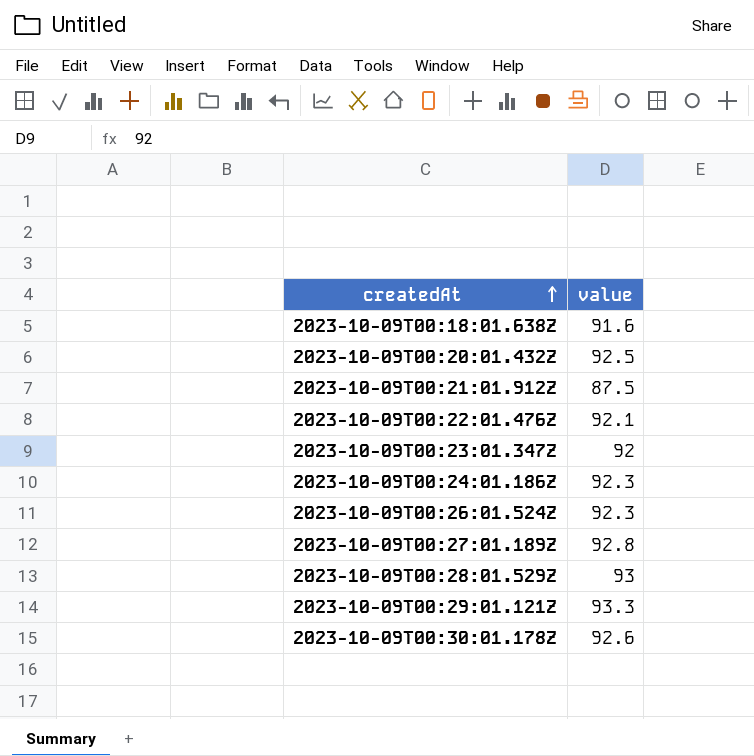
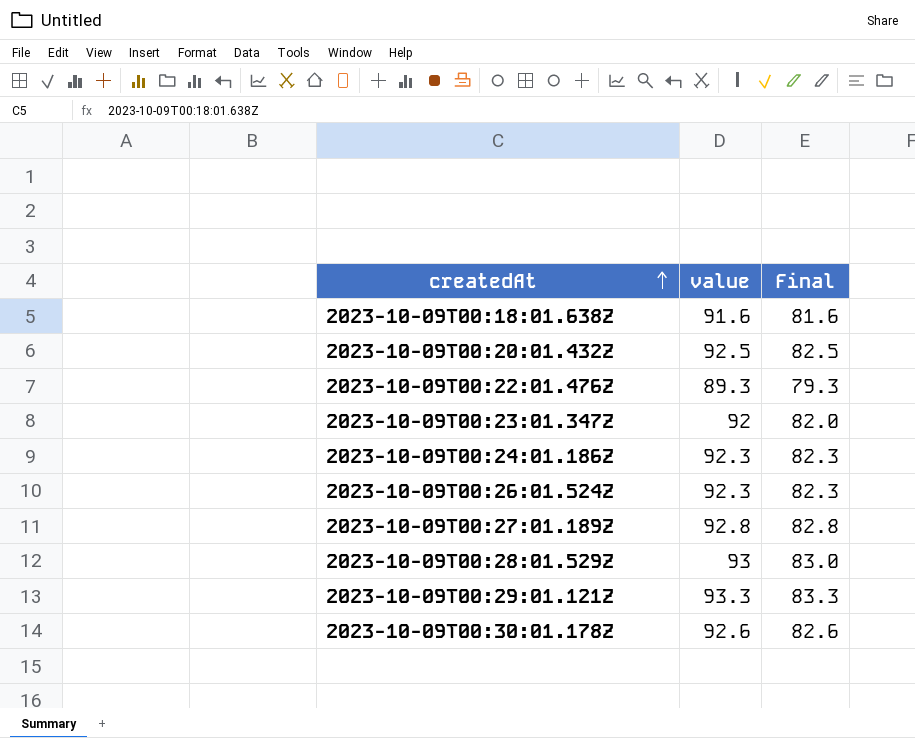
column Final | formula: none -> [value] - 10
row 2023-10-09T00:21:01.912Z: 87.5 -> none
2023-10-09T00:22:01.476Z | value: 92.1 -> 89.3

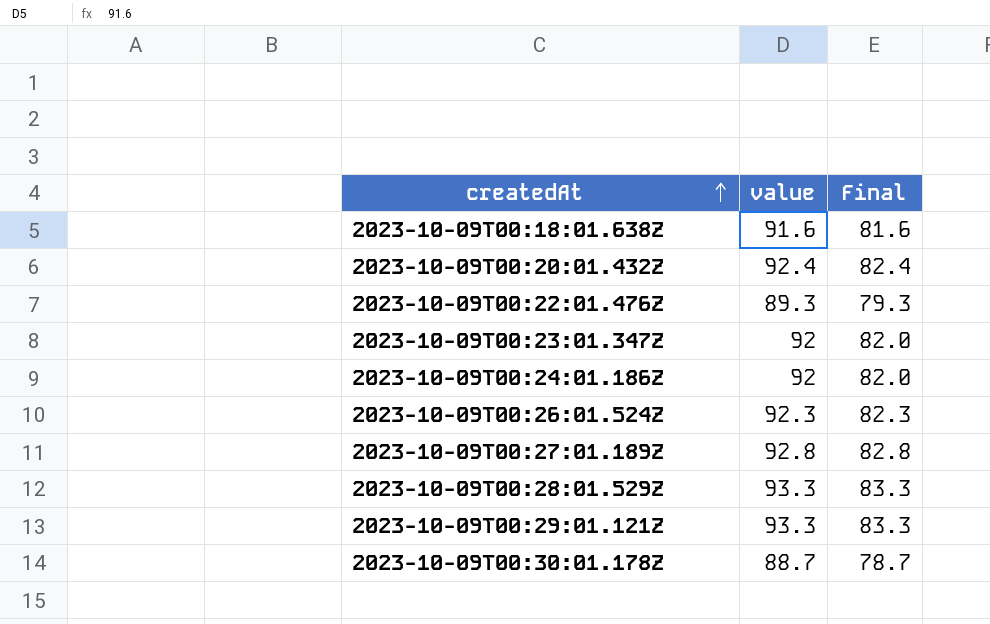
2023-10-09T00:20:01.432Z | value: 92.5 -> 92.4
2023-10-09T00:20:01.432Z | Final: 82.5 -> 82.4
2023-10-09T00:24:01.186Z | value: 92.3 -> 92
2023-10-09T00:24:01.186Z | Final: 82.3 -> 82.0
2023-10-09T00:28:01.529Z | value: 93 -> 93.3
2023-10-09T00:28:01.529Z | Final: 83.0 -> 83.3
2023-10-09T00:30:01.178Z | value: 92.6 -> 88.7
2023-10-09T00:30:01.178Z | Final: 82.6 -> 78.7

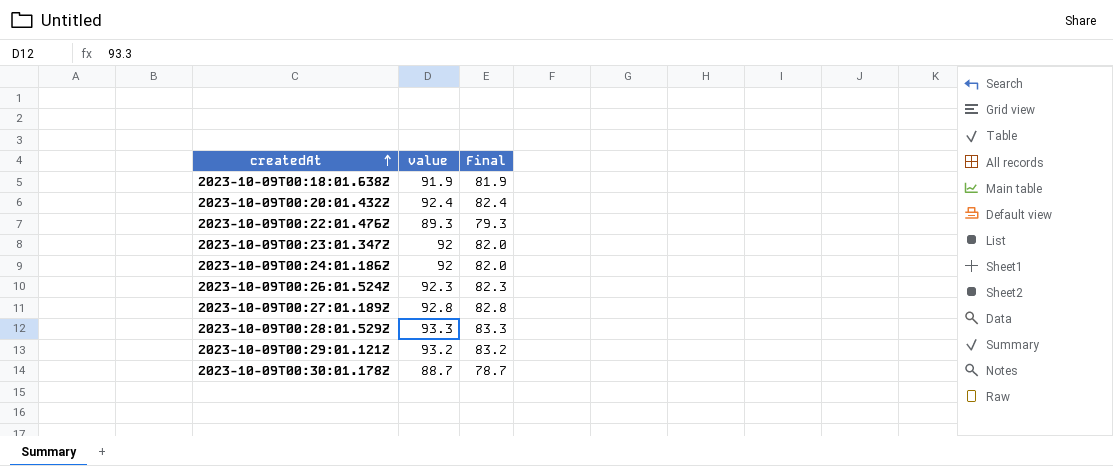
2023-10-09T00:18:01.638Z | value: 91.6 -> 91.9
2023-10-09T00:18:01.638Z | Final: 81.6 -> 81.9
2023-10-09T00:29:01.121Z | value: 93.3 -> 93.2
2023-10-09T00:29:01.121Z | Final: 83.3 -> 83.2

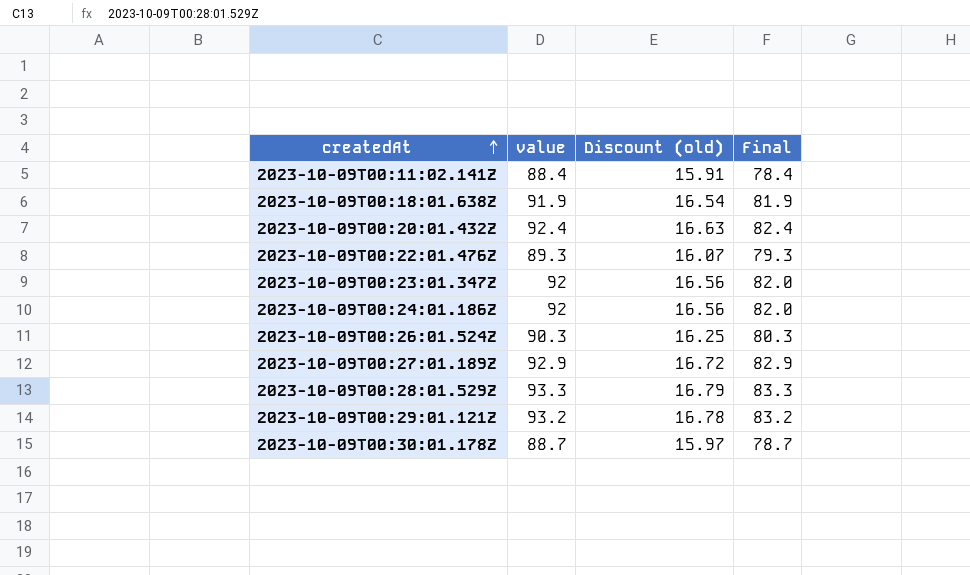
column Discount (old) | formula: none -> [value] * 0.18
row 2023-10-09T00:11:02.141Z: none -> 88.4 | 15.91 | 78.4
2023-10-09T00:26:01.524Z | value: 92.3 -> 90.3
2023-10-09T00:26:01.524Z | Final: 82.3 -> 80.3
2023-10-09T00:27:01.189Z | value: 92.8 -> 92.9
2023-10-09T00:27:01.189Z | Final: 82.8 -> 82.9

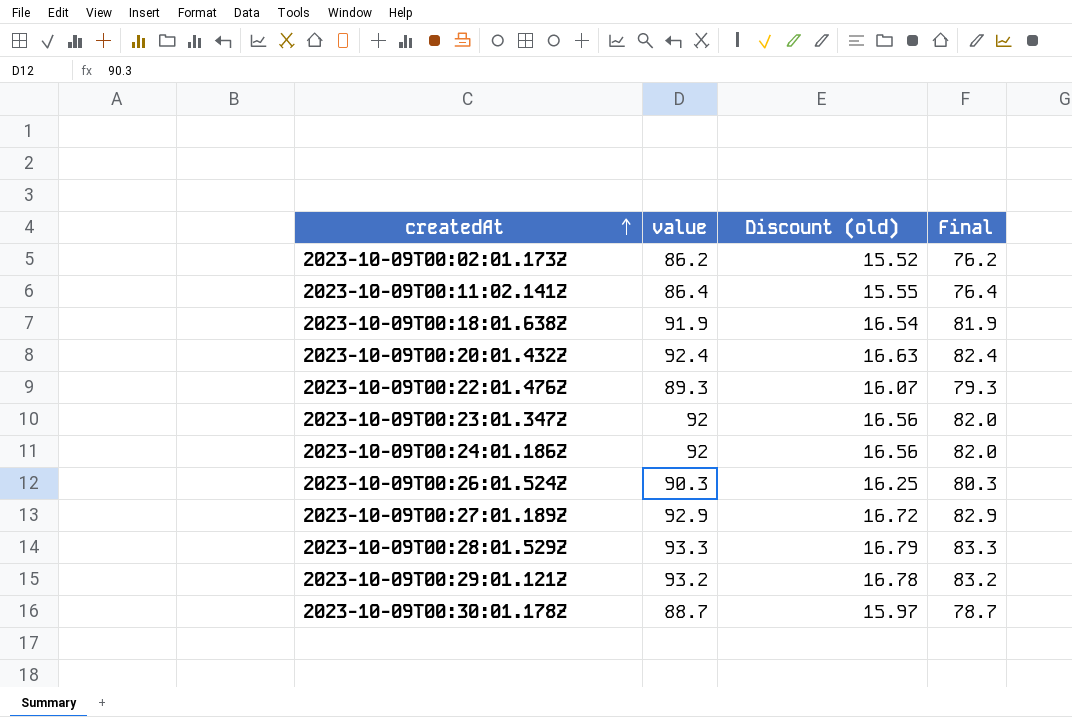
row 2023-10-09T00:02:01.173Z: none -> 86.2 | 15.52 | 76.2
2023-10-09T00:11:02.141Z | value: 88.4 -> 86.4
2023-10-09T00:11:02.141Z | Discount (old): 15.91 -> 15.55
2023-10-09T00:11:02.141Z | Final: 78.4 -> 76.4

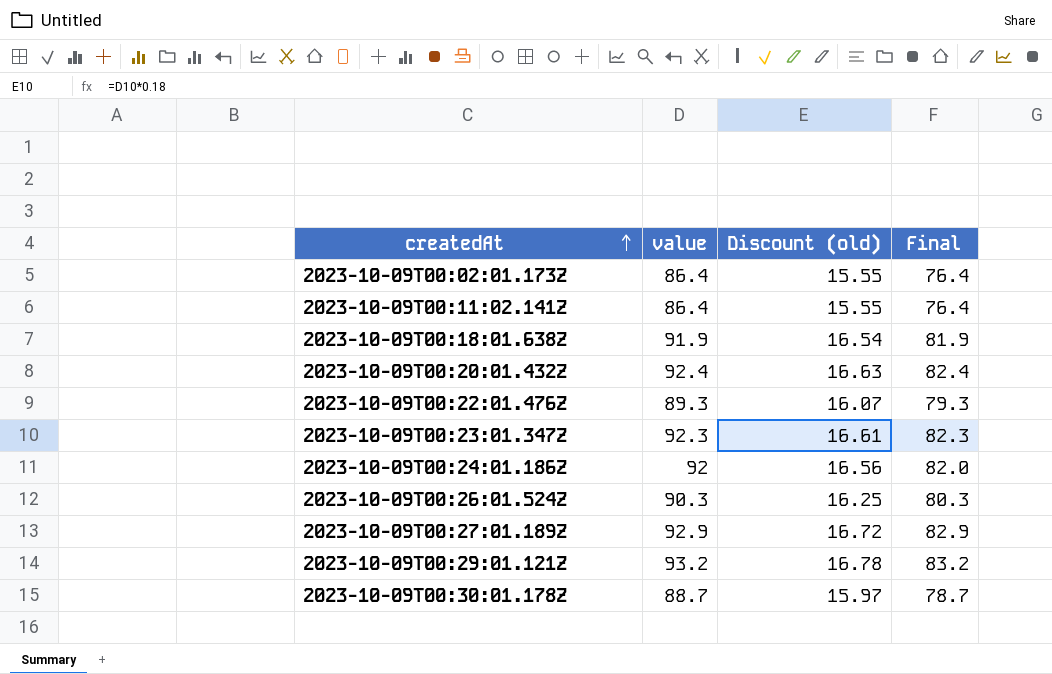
row 2023-10-09T00:28:01.529Z: 93.3 | 16.79 | 83.3 -> none
2023-10-09T00:02:01.173Z | value: 86.2 -> 86.4
2023-10-09T00:02:01.173Z | Discount (old): 15.52 -> 15.55
2023-10-09T00:02:01.173Z | Final: 76.2 -> 76.4
2023-10-09T00:23:01.347Z | value: 92 -> 92.3
2023-10-09T00:23:01.347Z | Discount (old): 16.56 -> 16.61
2023-10-09T00:23:01.347Z | Final: 82.0 -> 82.3

